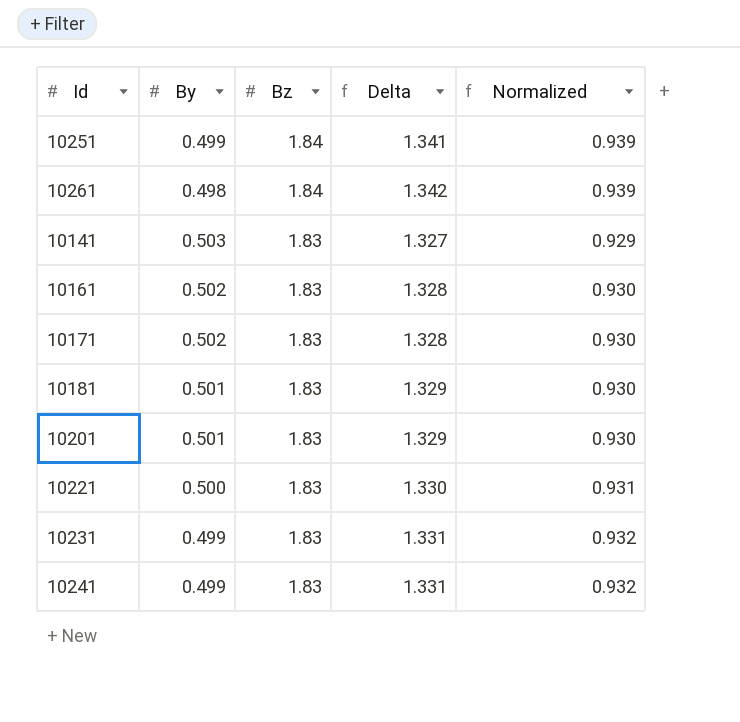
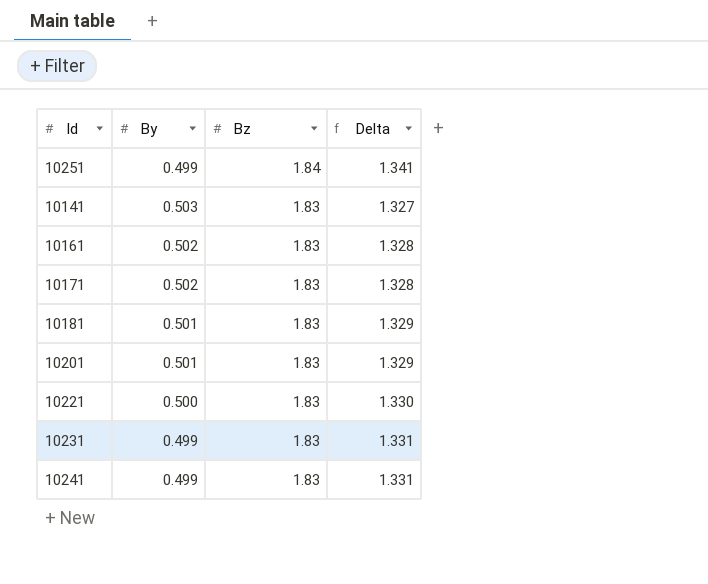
column Normalized | formula: [Delta] * 0.7 -> none
row 10261: 0.498 | 1.84 | 1.342 | 0.939 -> none

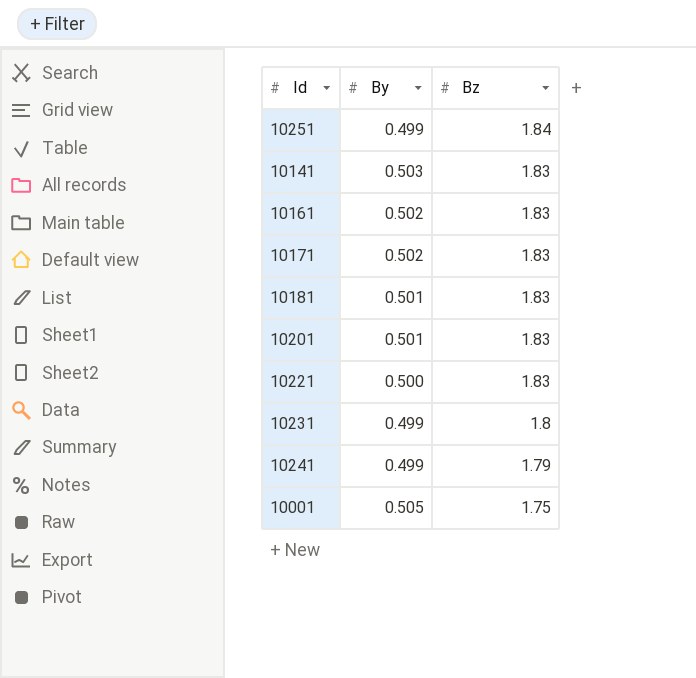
column Delta | formula: [Bz] - [By] -> none
10231 | Bz: 1.83 -> 1.8
10241 | Bz: 1.83 -> 1.79
row 10001: none -> 0.505 | 1.75

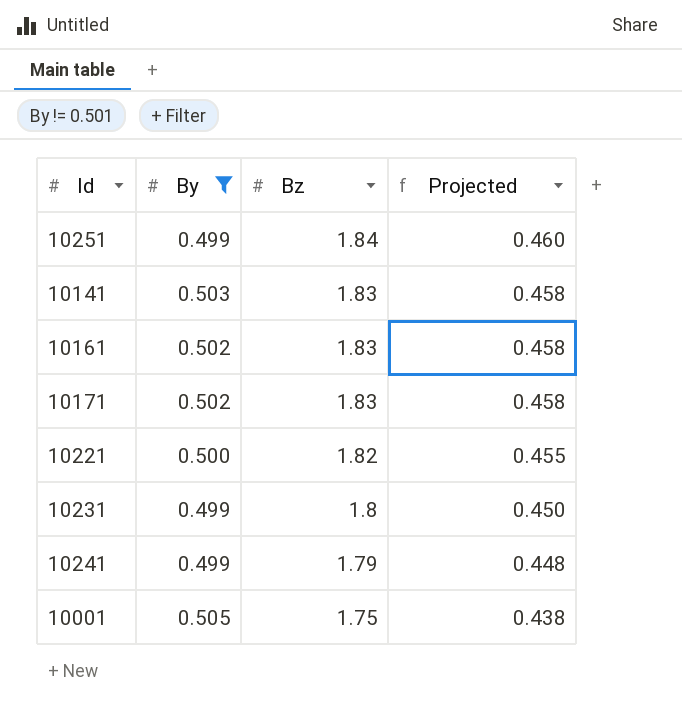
filter: none -> By != 0.501
column Projected | formula: none -> [Bz] * 0.25
10221 | Bz: 1.83 -> 1.82

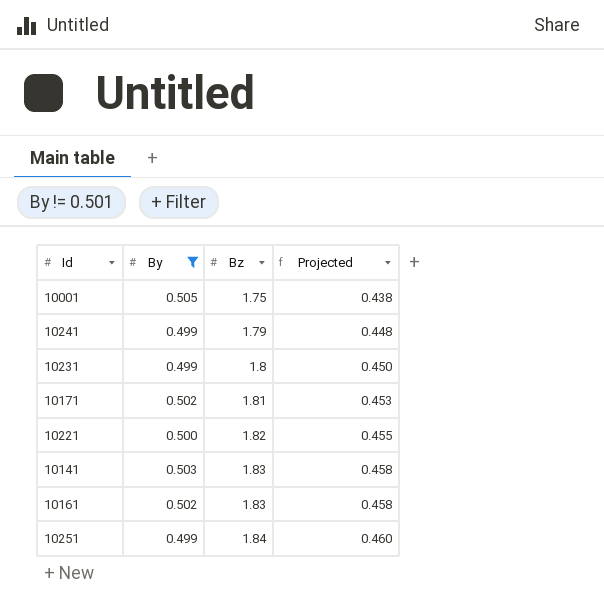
row order: Bz descending -> Bz ascending
10171 | Bz: 1.83 -> 1.81
10171 | Projected: 0.458 -> 0.453

